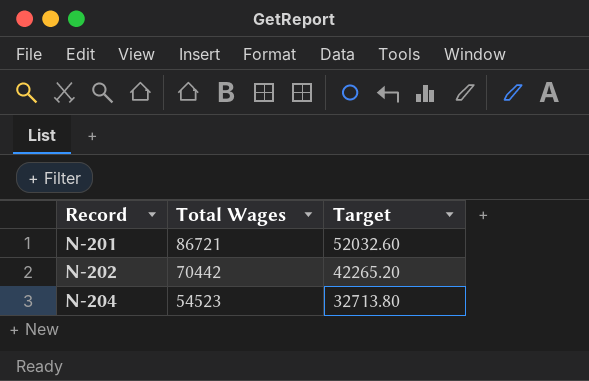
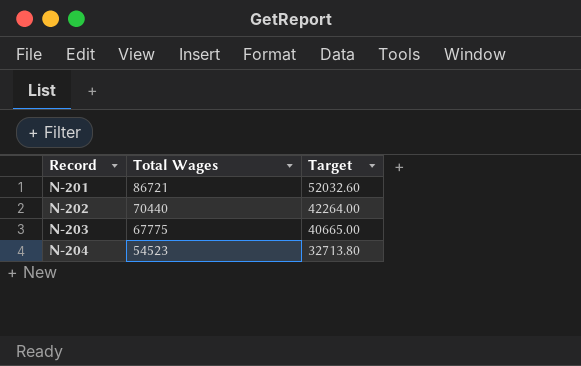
N-202 | Total Wages: 70442 -> 70440
N-202 | Target: 42265.20 -> 42264.00
row N-203: none -> 67775 | 40665.00

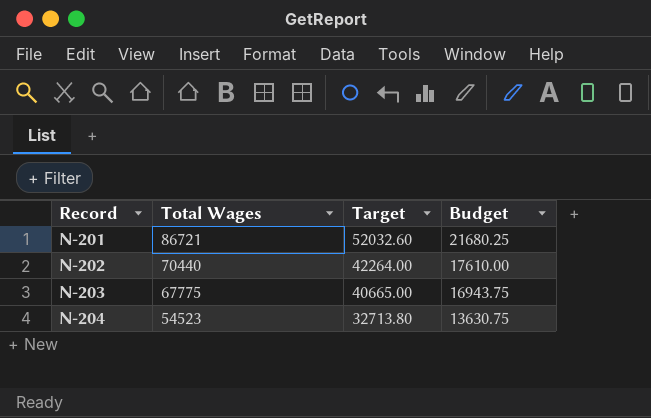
column Budget | formula: none -> [Total Wages] * 0.25

